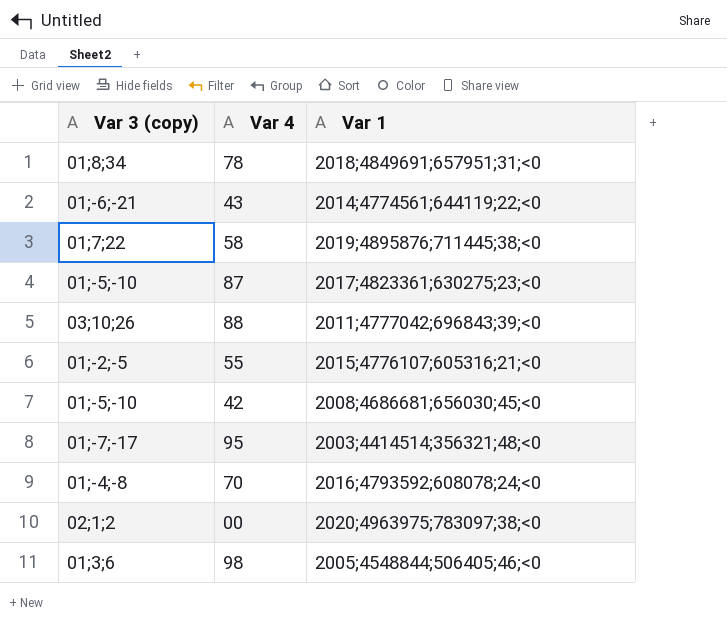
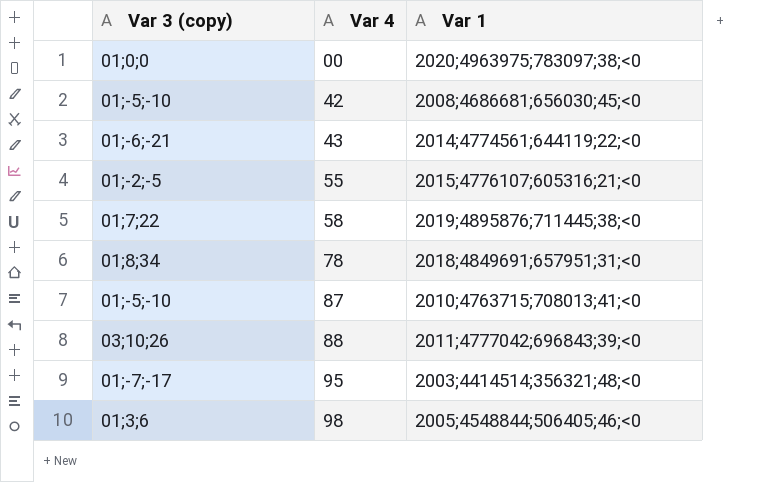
row order: none -> Var 4 ascending
row 70: 01;-4;-8 | 2016;4793592;608078;24;<0 -> none
00 | Var 3 (copy): 02;1;2 -> 01;0;0
87 | Var 1: 2017;4823361;630275;23;<0 -> 2010;4763715;708013;41;<0

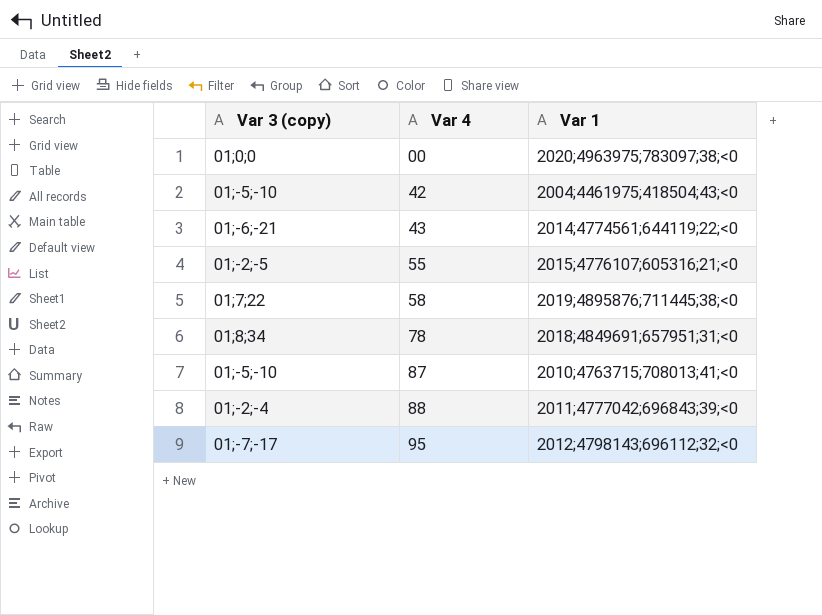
row 98: 01;3;6 | 2005;4548844;506405;46;<0 -> none
42 | Var 1: 2008;4686681;656030;45;<0 -> 2004;4461975;418504;43;<0
88 | Var 3 (copy): 03;10;26 -> 01;-2;-4
95 | Var 1: 2003;4414514;356321;48;<0 -> 2012;4798143;696112;32;<0

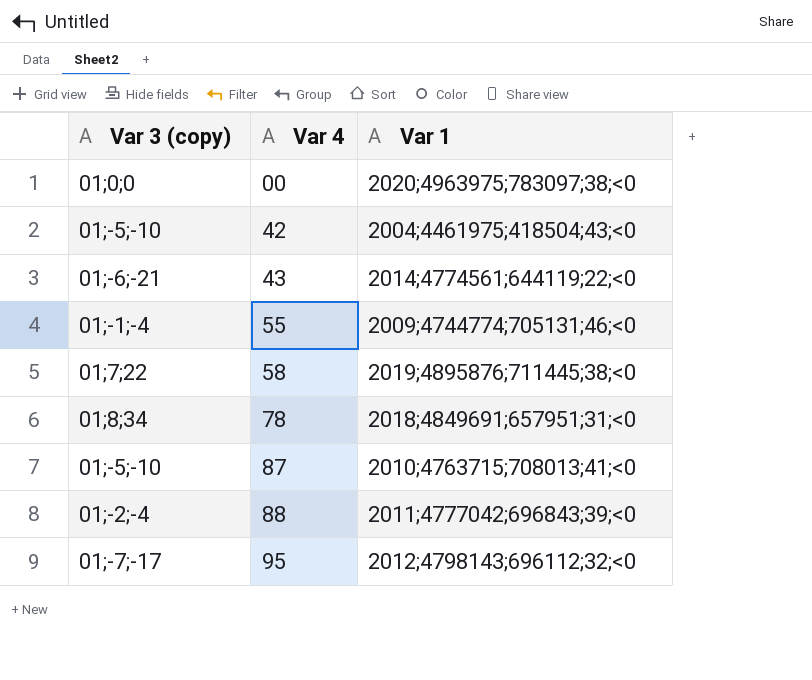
55 | Var 3 (copy): 01;-2;-5 -> 01;-1;-4
55 | Var 1: 2015;4776107;605316;21;<0 -> 2009;4744774;705131;46;<0

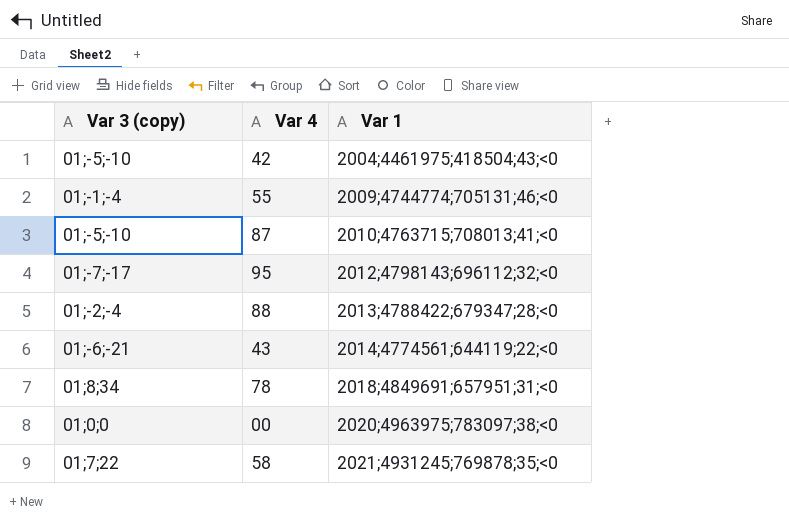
row order: Var 4 ascending -> Var 1 ascending
88 | Var 1: 2011;4777042;696843;39;<0 -> 2013;4788422;679347;28;<0
58 | Var 1: 2019;4895876;711445;38;<0 -> 2021;4931245;769878;35;<0

